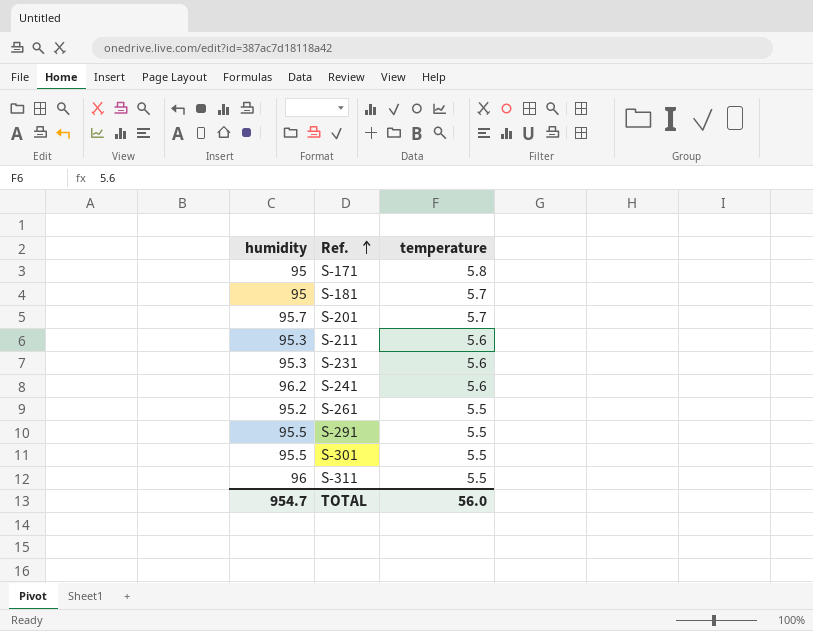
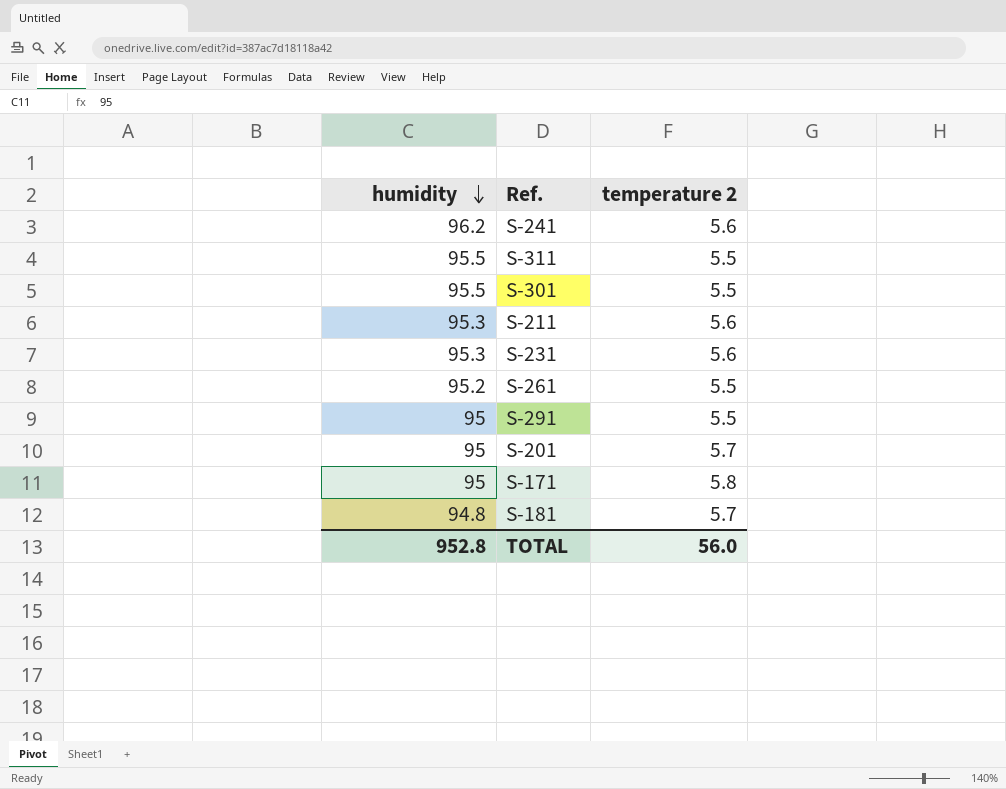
row order: Ref. ascending -> humidity descending
column name: temperature -> temperature 2
S-311 | humidity: 96 -> 95.5
S-291 | humidity: 95.5 -> 95
S-201 | humidity: 95.7 -> 95
S-181 | humidity: 95 -> 94.8
TOTAL | humidity: 954.7 -> 952.8

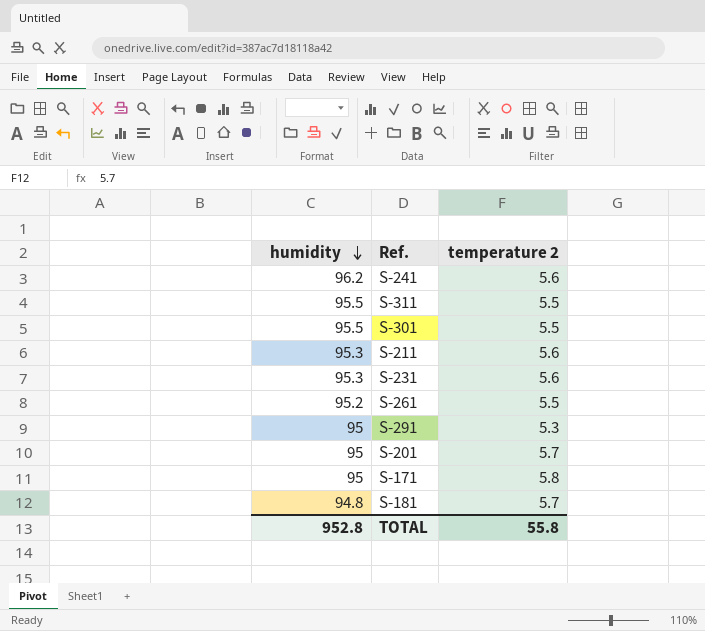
S-291 | temperature 2: 5.5 -> 5.3
TOTAL | temperature 2: 56.0 -> 55.8

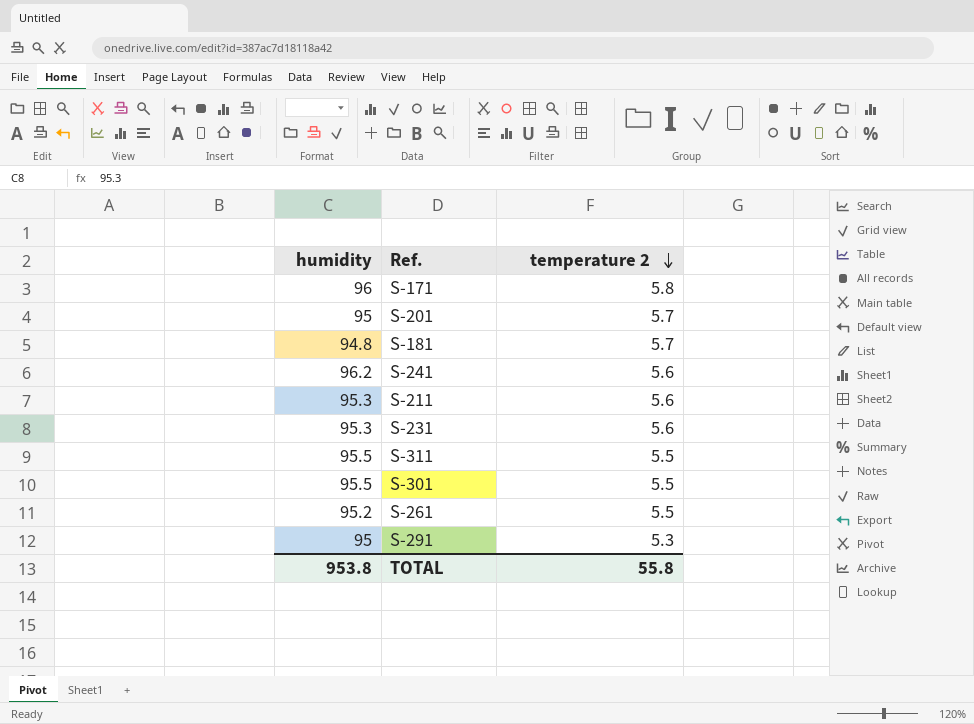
row order: humidity descending -> temperature 2 descending
S-171 | humidity: 95 -> 96
TOTAL | humidity: 952.8 -> 953.8

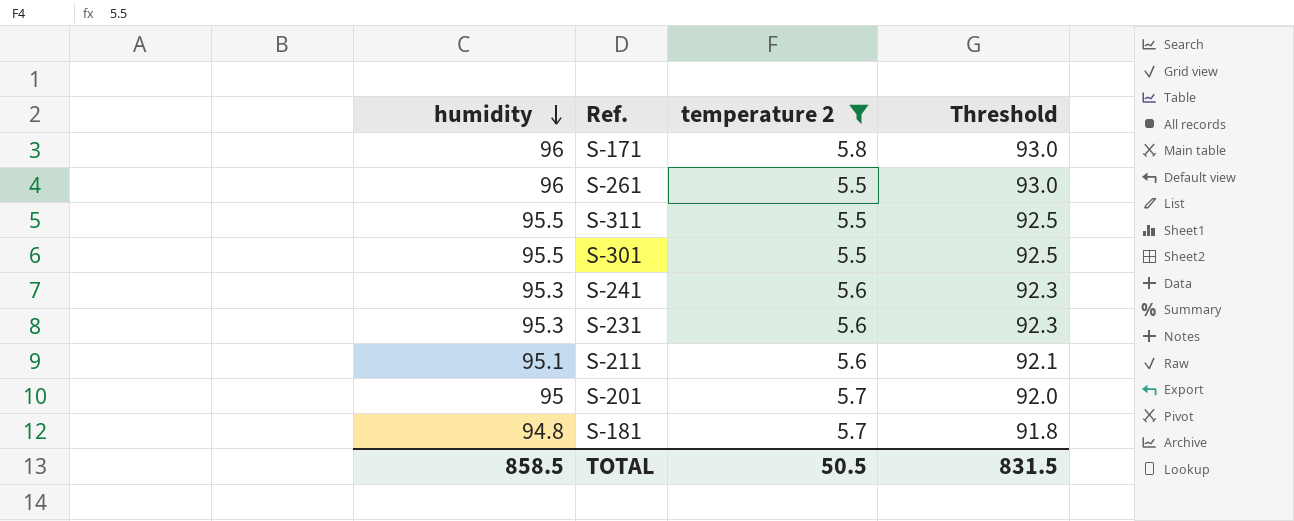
filter: none -> temperature 2 != 5.3
row order: temperature 2 descending -> humidity descending
column Threshold | formula: none -> [humidity] - 3
S-261 | humidity: 95.2 -> 96
S-241 | humidity: 96.2 -> 95.3
S-211 | humidity: 95.3 -> 95.1
TOTAL | humidity: 953.8 -> 858.5
TOTAL | temperature 2: 55.8 -> 50.5

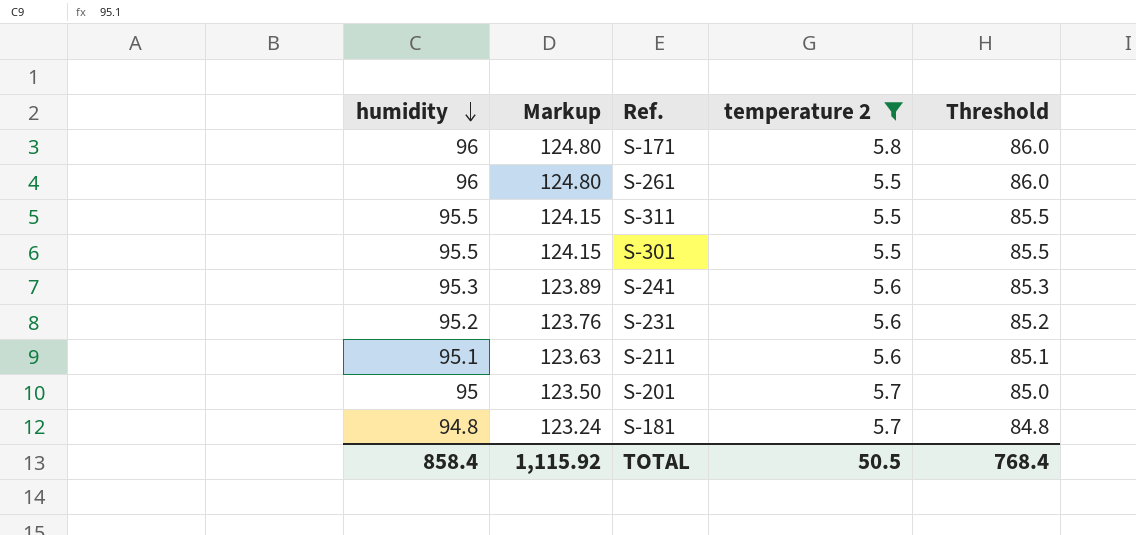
column Markup | formula: none -> [humidity] * 1.3
column Threshold | formula: [humidity] - 3 -> [humidity] - 10
S-231 | humidity: 95.3 -> 95.2
TOTAL | humidity: 858.5 -> 858.4
TOTAL | Threshold: 831.5 -> 768.4

